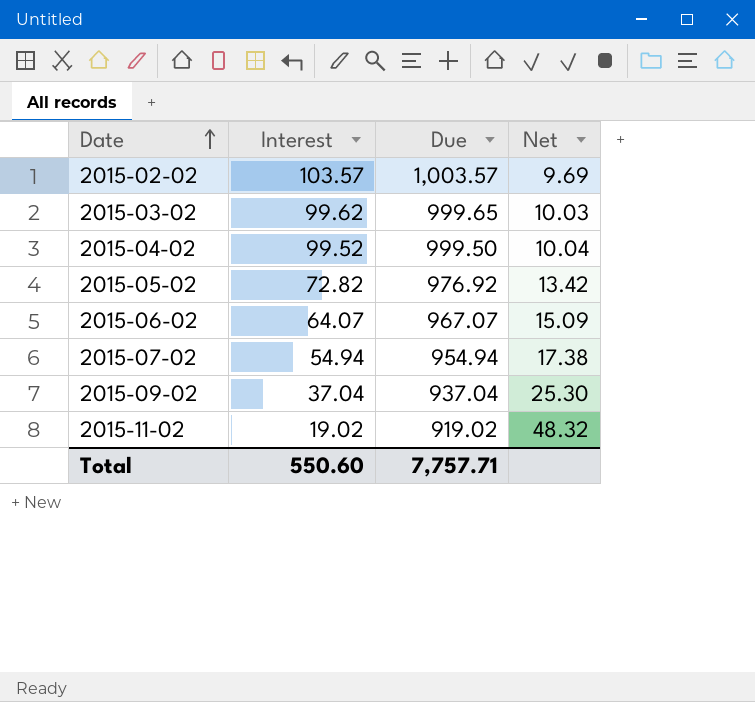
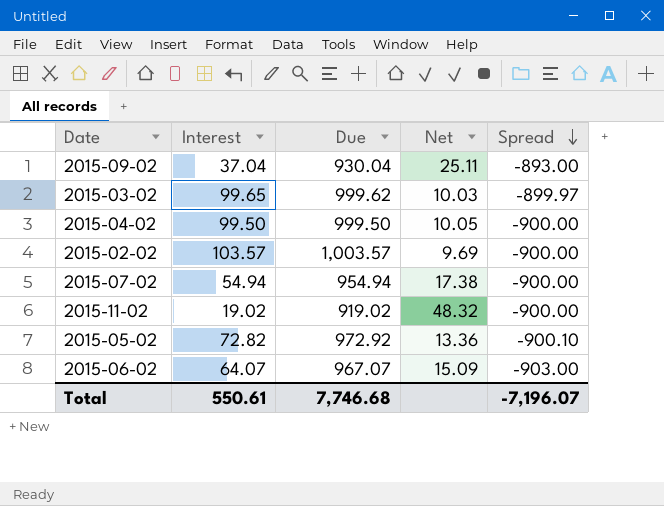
row order: Date ascending -> Spread descending
column Spread | formula: none -> [Interest] - [Due]
2015-09-02 | Due: 937.04 -> 930.04
2015-09-02 | Net: 25.30 -> 25.11
2015-03-02 | Interest: 99.62 -> 99.65
2015-03-02 | Due: 999.65 -> 999.62
2015-04-02 | Interest: 99.52 -> 99.50
2015-04-02 | Net: 10.04 -> 10.05
2015-05-02 | Due: 976.92 -> 972.92
2015-05-02 | Net: 13.42 -> 13.36
Total | Interest: 550.60 -> 550.61
Total | Due: 7,757.71 -> 7,746.68

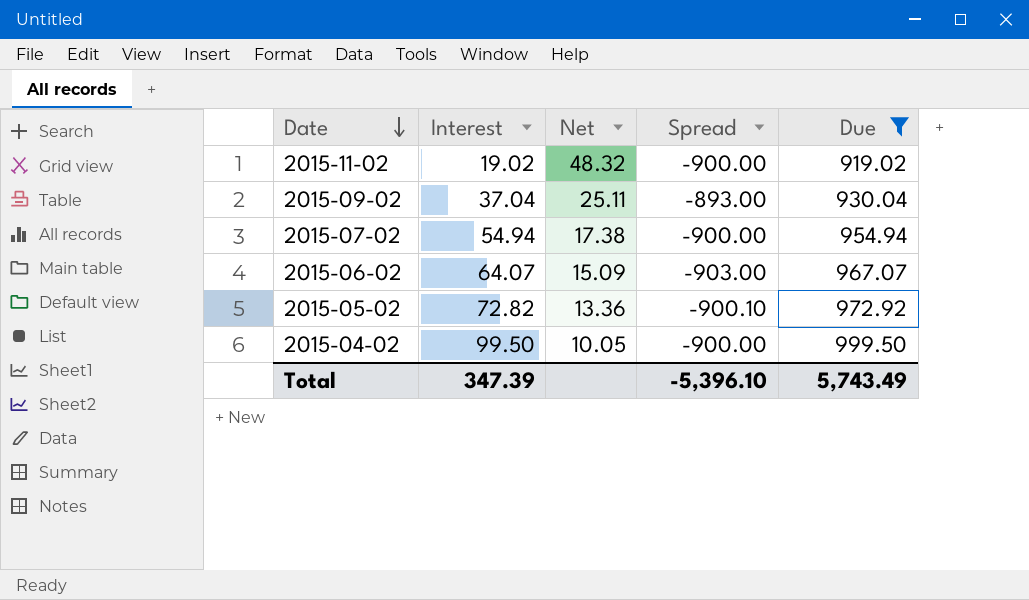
filter: none -> Due <= 999.50
row order: Spread descending -> Date descending
column Due | position: 3 -> 5
Total | Interest: 550.61 -> 347.39
Total | Spread: -7,196.07 -> -5,396.10
Total | Due: 7,746.68 -> 5,743.49

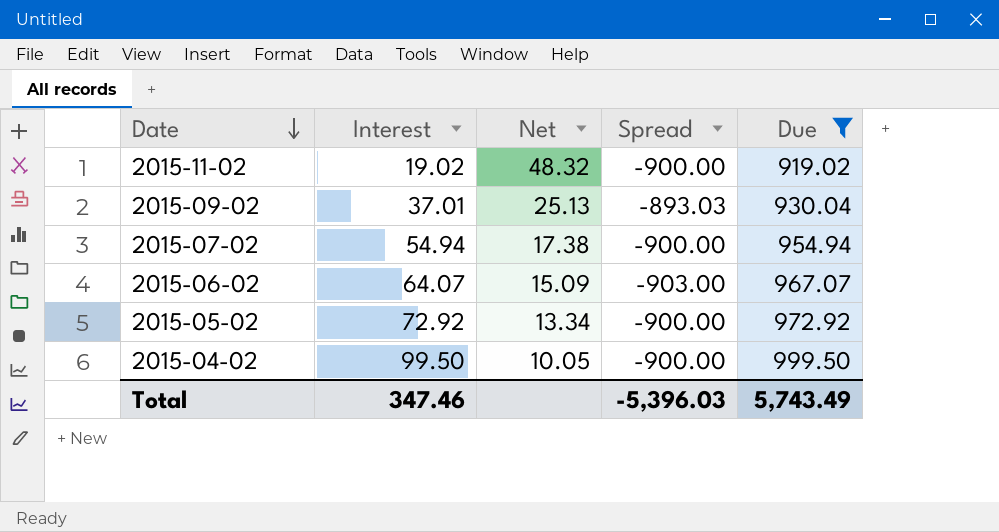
2015-09-02 | Interest: 37.04 -> 37.01
2015-09-02 | Net: 25.11 -> 25.13
2015-09-02 | Spread: -893.00 -> -893.03
2015-05-02 | Interest: 72.82 -> 72.92
2015-05-02 | Net: 13.36 -> 13.34
2015-05-02 | Spread: -900.10 -> -900.00
Total | Interest: 347.39 -> 347.46
Total | Spread: -5,396.10 -> -5,396.03

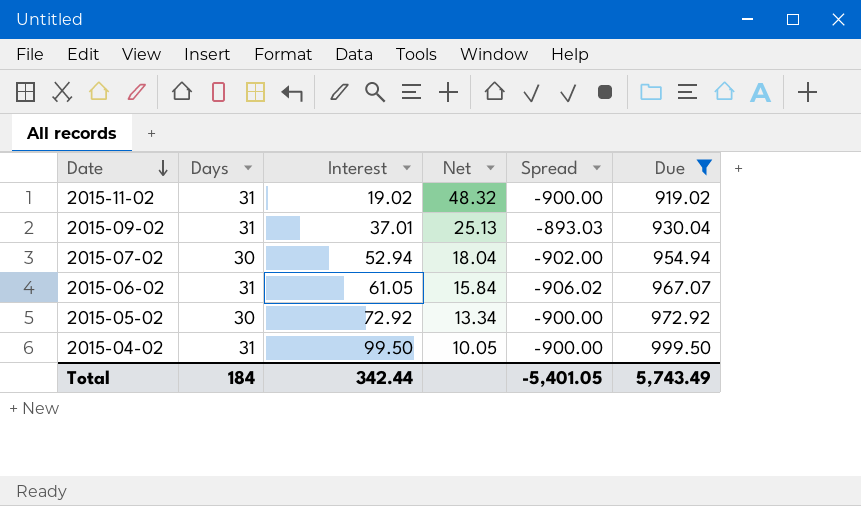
column Days | position: none -> 2
2015-07-02 | Interest: 54.94 -> 52.94
2015-07-02 | Net: 17.38 -> 18.04
2015-07-02 | Spread: -900.00 -> -902.00
2015-06-02 | Interest: 64.07 -> 61.05
2015-06-02 | Net: 15.09 -> 15.84
2015-06-02 | Spread: -903.00 -> -906.02
Total | Interest: 347.46 -> 342.44
Total | Spread: -5,396.03 -> -5,401.05

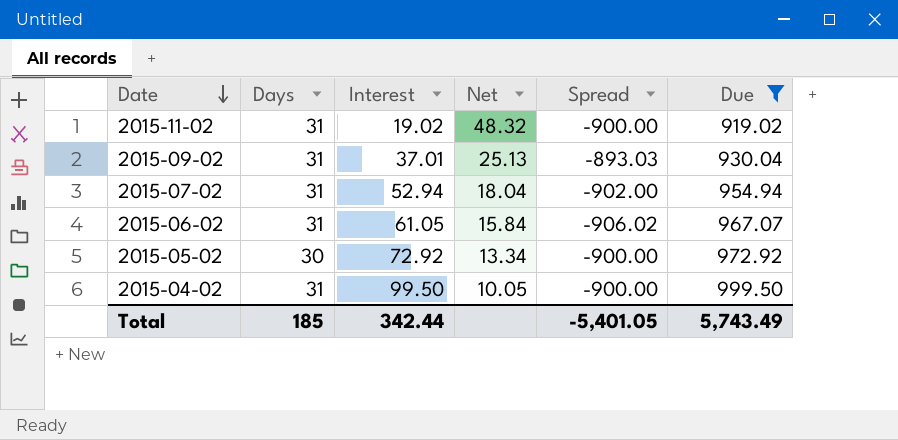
2015-07-02 | Days: 30 -> 31
Total | Days: 184 -> 185

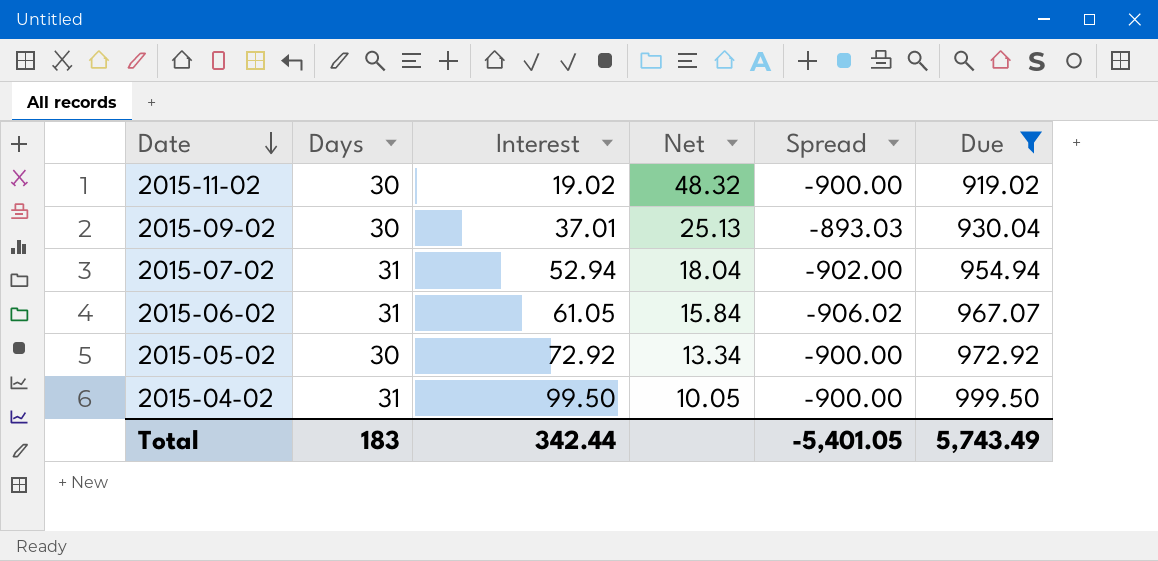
2015-11-02 | Days: 31 -> 30
2015-09-02 | Days: 31 -> 30
Total | Days: 185 -> 183

